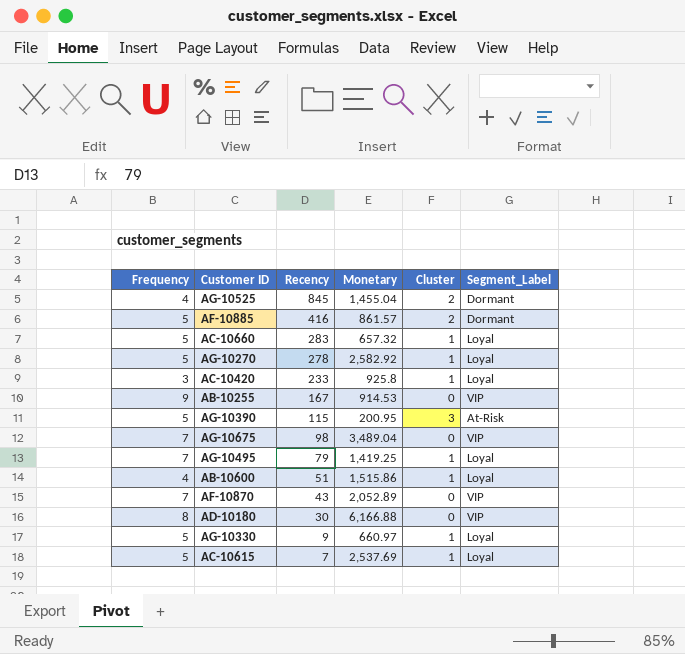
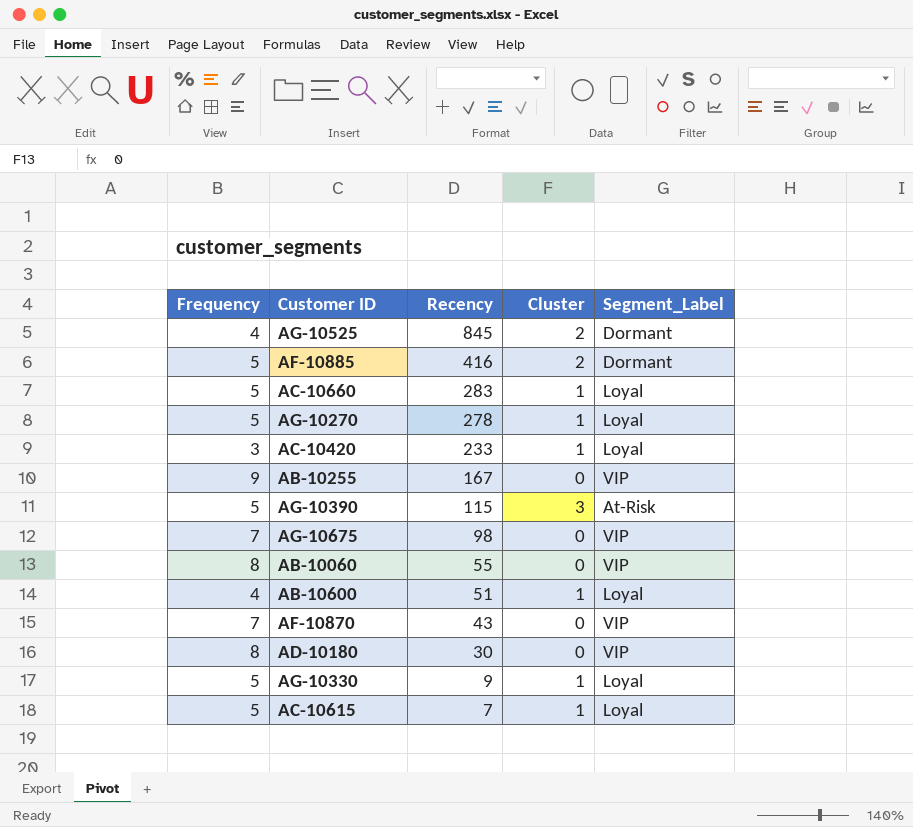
column Monetary | position: 4 -> none
row AG-10495: 7 | 79 | 1,419.25 | 1 | Loyal -> none
row AB-10060: none -> 8 | 55 | 0 | VIP

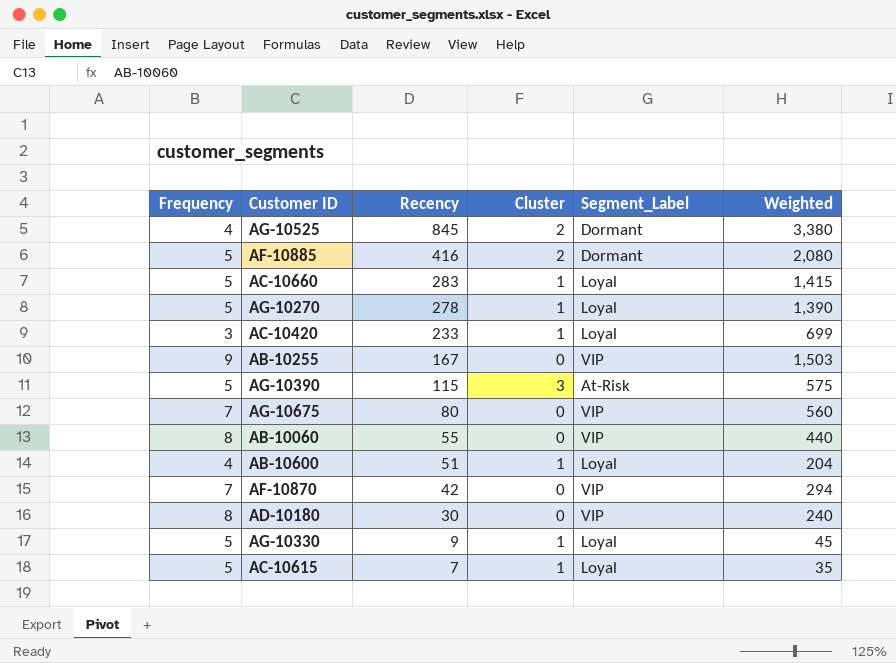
column Weighted | formula: none -> [Frequency] * [Recency]
AG-10675 | Recency: 98 -> 80
AF-10870 | Recency: 43 -> 42

